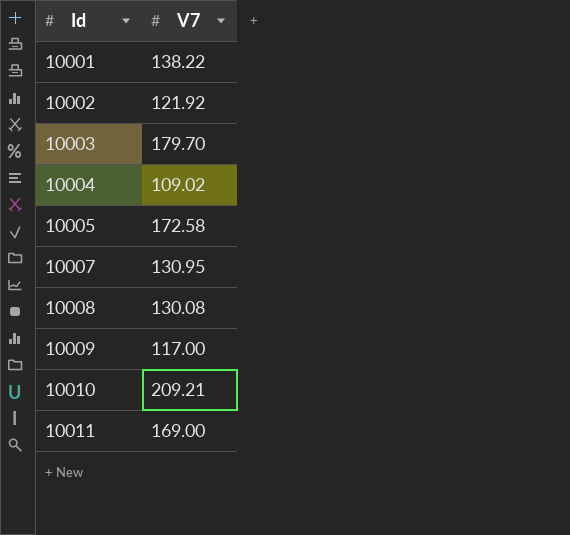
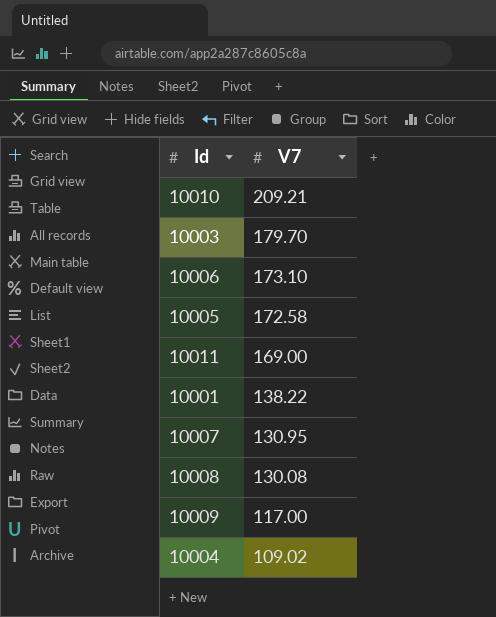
row order: Id ascending -> V7 descending
row 10002: 121.92 -> none
row 10006: none -> 173.10

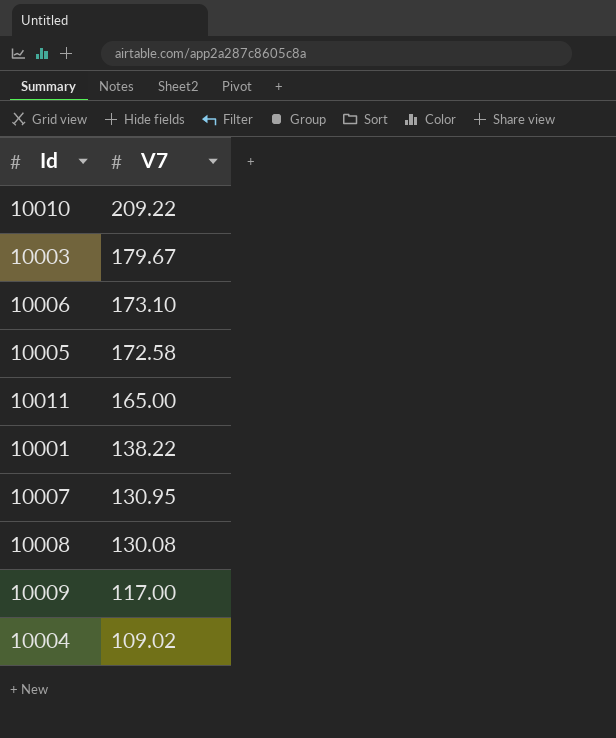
10010 | V7: 209.21 -> 209.22
10003 | V7: 179.70 -> 179.67
10011 | V7: 169.00 -> 165.00

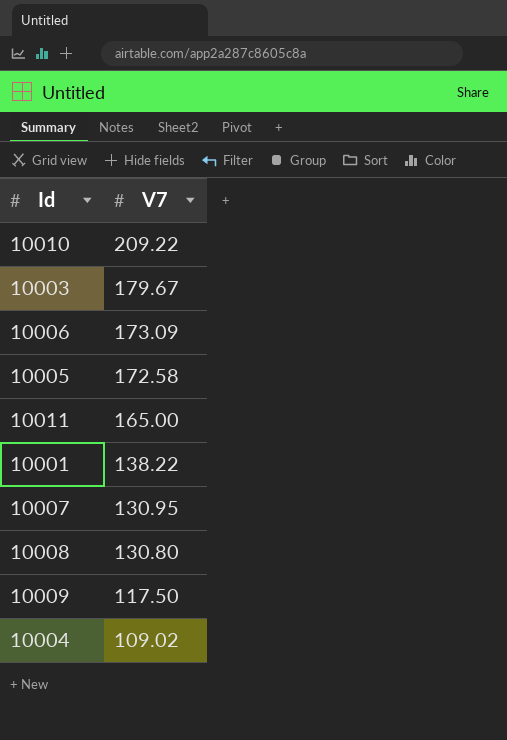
10006 | V7: 173.10 -> 173.09
10008 | V7: 130.08 -> 130.80
10009 | V7: 117.00 -> 117.50

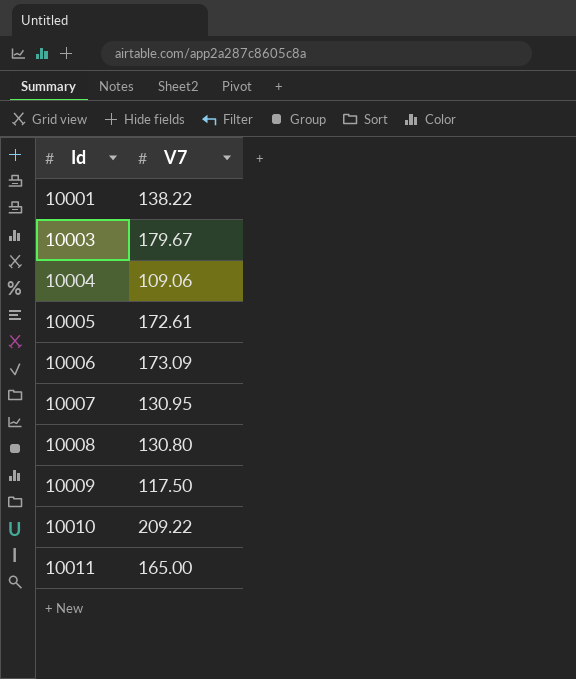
row order: V7 descending -> Id ascending
10004 | V7: 109.02 -> 109.06
10005 | V7: 172.58 -> 172.61

